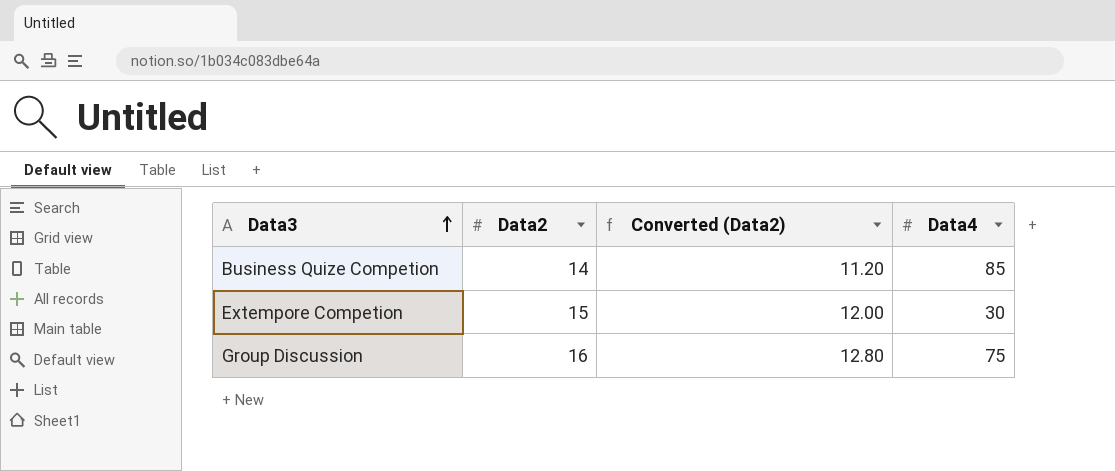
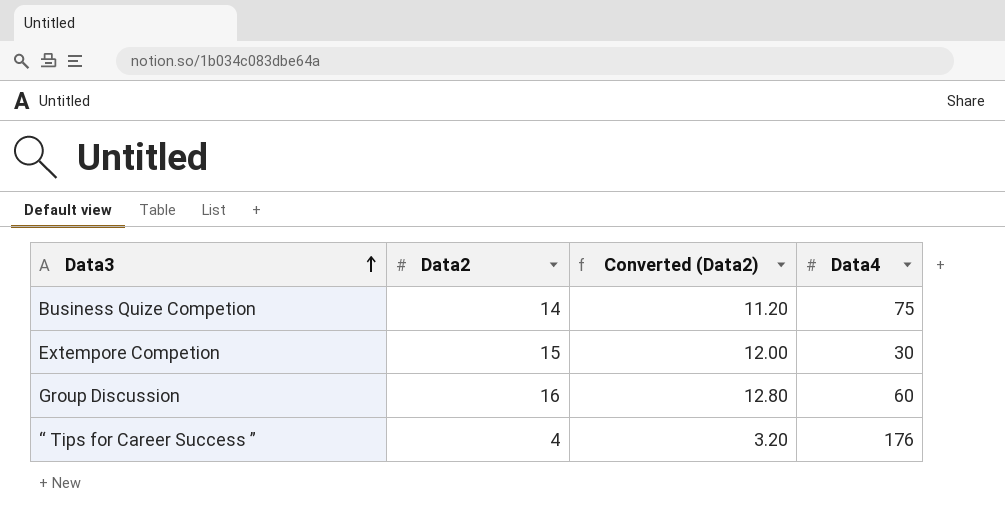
Business Quize Competion | Data4: 85 -> 75
Group Discussion | Data4: 75 -> 60
row “ Tips for Career Success ”: none -> 4 | 3.20 | 176

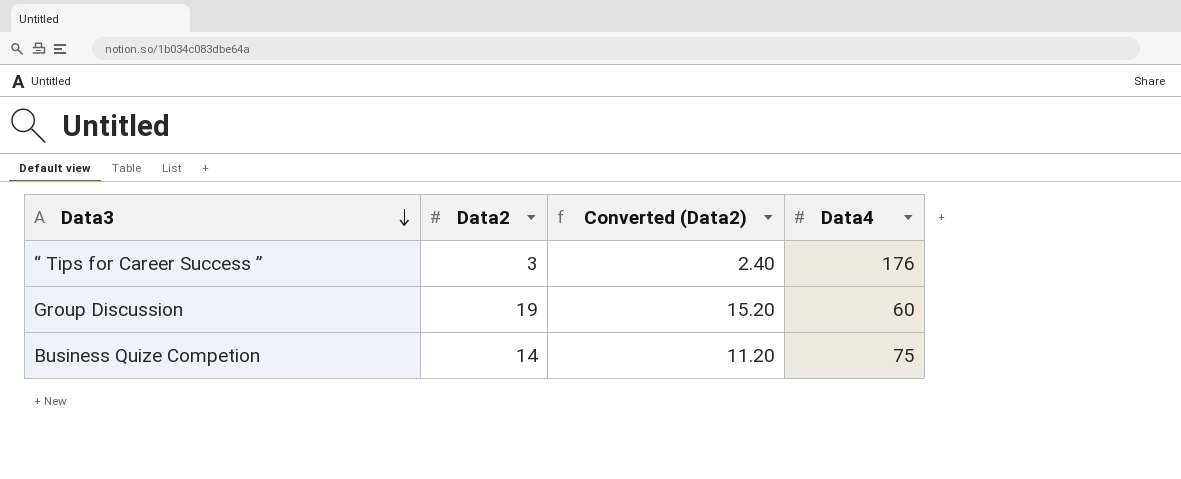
row order: Data3 ascending -> Data3 descending
row Extempore Competion: 15 | 12.00 | 30 -> none
“ Tips for Career Success ” | Data2: 4 -> 3
“ Tips for Career Success ” | Converted (Data2): 3.20 -> 2.40
Group Discussion | Data2: 16 -> 19
Group Discussion | Converted (Data2): 12.80 -> 15.20

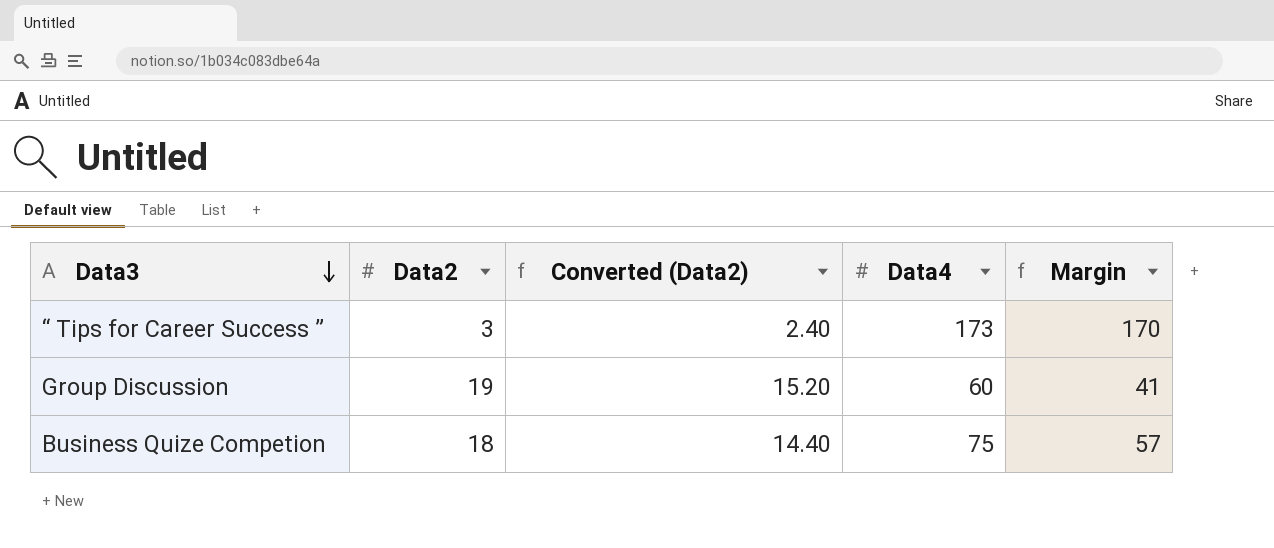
column Margin | formula: none -> [Data4] - [Data2]
“ Tips for Career Success ” | Data4: 176 -> 173
Business Quize Competion | Data2: 14 -> 18
Business Quize Competion | Converted (Data2): 11.20 -> 14.40

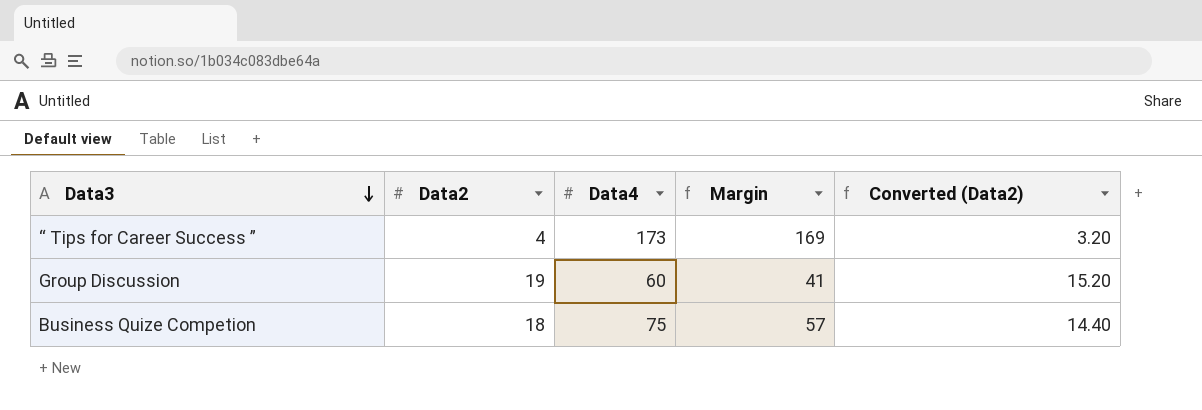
column Converted (Data2) | position: 3 -> 5
“ Tips for Career Success ” | Data2: 3 -> 4
“ Tips for Career Success ” | Margin: 170 -> 169
“ Tips for Career Success ” | Converted (Data2): 2.40 -> 3.20

